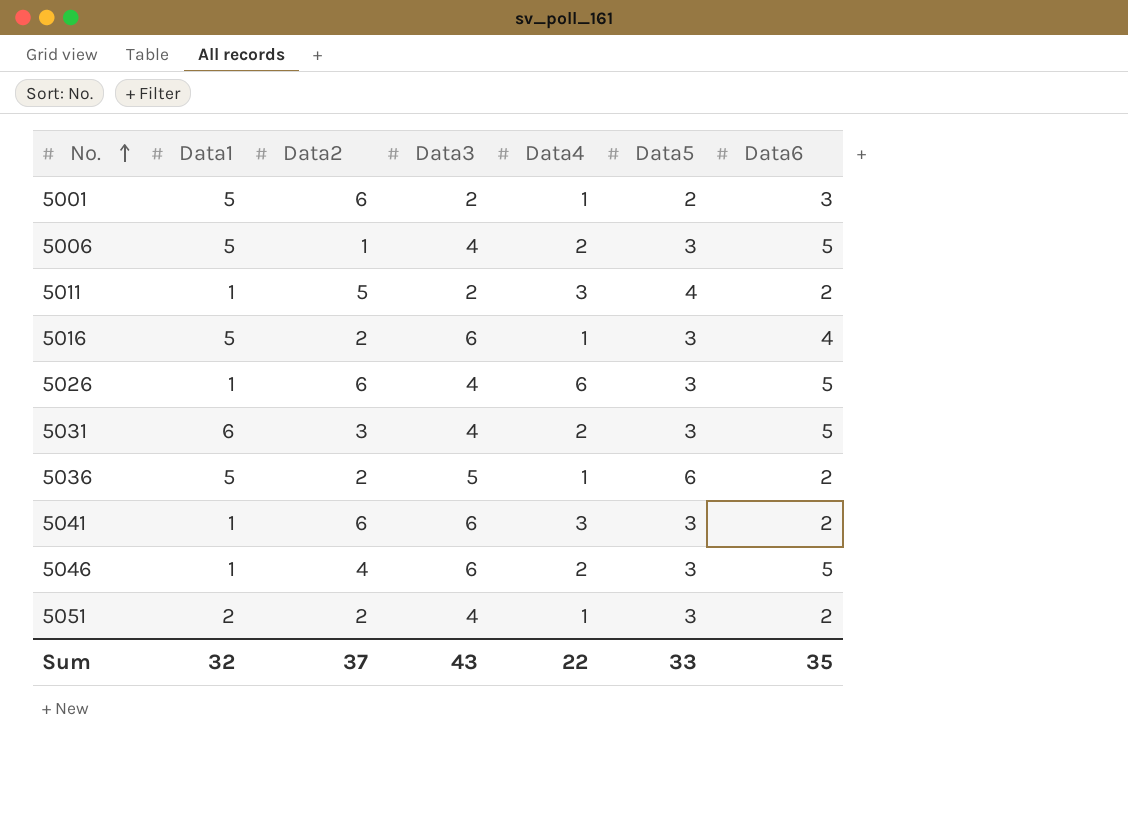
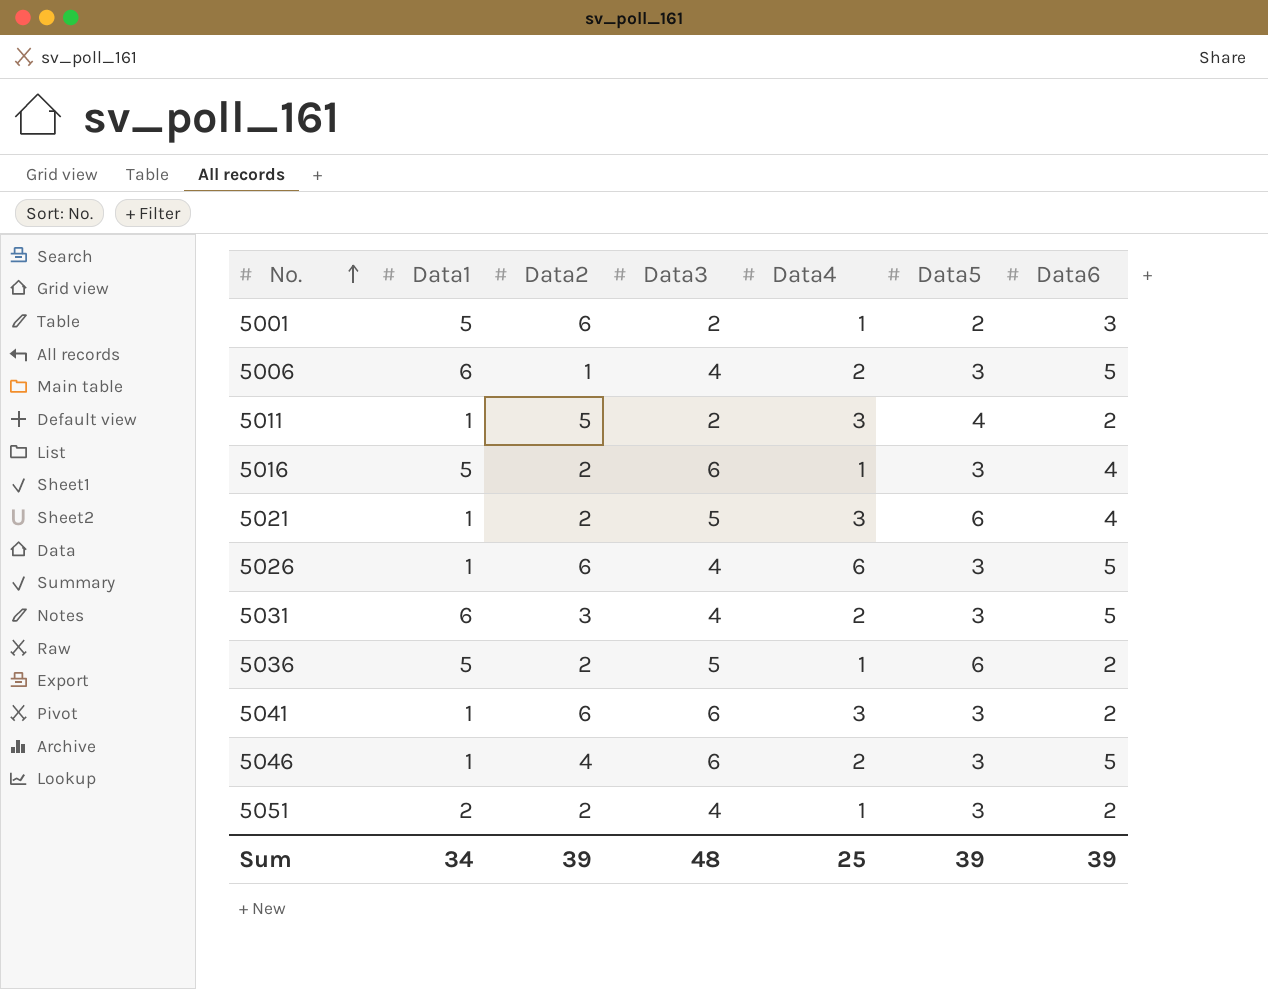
5006 | Data1: 5 -> 6
row 5021: none -> 1 | 2 | 5 | 3 | 6 | 4
Sum | Data1: 32 -> 34
Sum | Data2: 37 -> 39
Sum | Data3: 43 -> 48
Sum | Data4: 22 -> 25
Sum | Data5: 33 -> 39
Sum | Data6: 35 -> 39

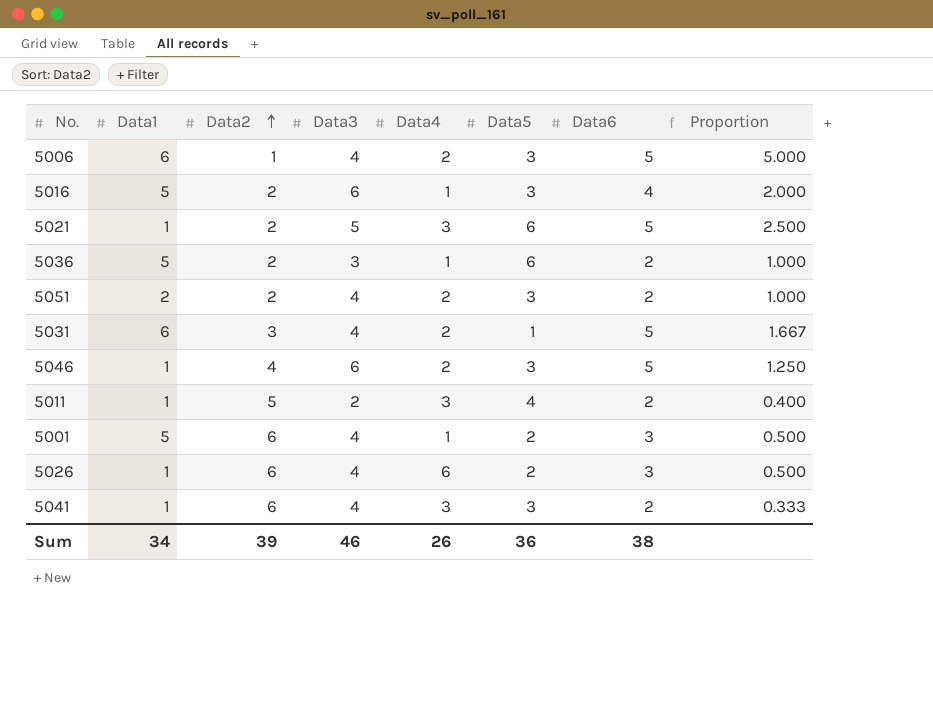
row order: No. ascending -> Data2 ascending
column Proportion | formula: none -> [Data6] / [Data2]
5021 | Data6: 4 -> 5
5036 | Data3: 5 -> 3
5051 | Data4: 1 -> 2
5031 | Data5: 3 -> 1
5001 | Data3: 2 -> 4
5026 | Data5: 3 -> 2
5026 | Data6: 5 -> 3
5041 | Data3: 6 -> 4
Sum | Data3: 48 -> 46
Sum | Data4: 25 -> 26
Sum | Data5: 39 -> 36
Sum | Data6: 39 -> 38

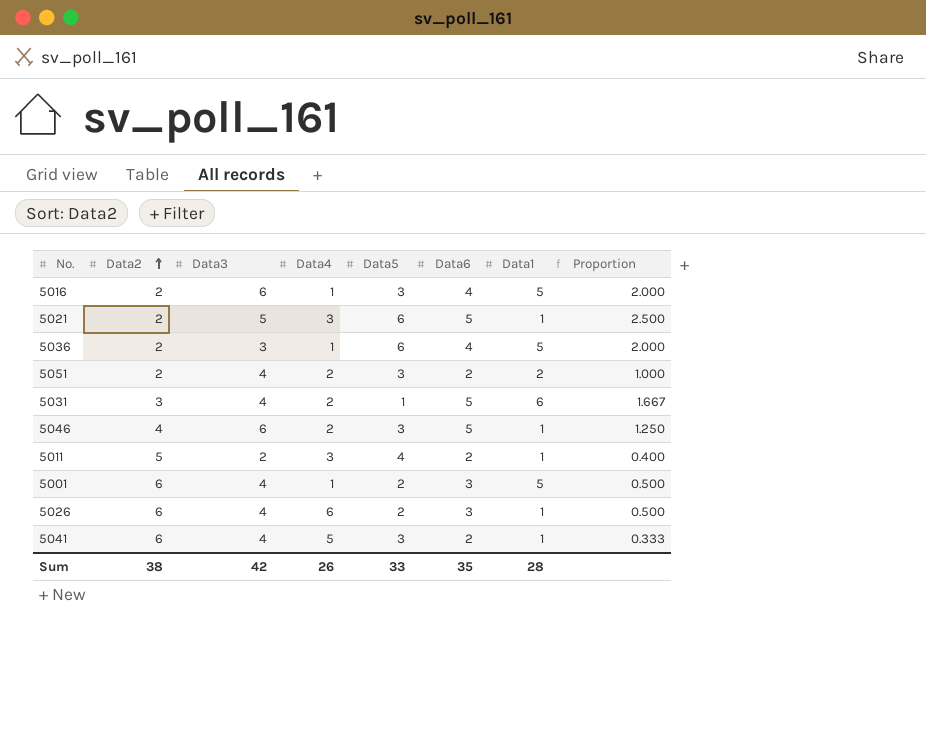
column Data1 | position: 2 -> 7
row 5006: 6 | 1 | 4 | 2 | 3 | 5 | 5.000 -> none
5036 | Data6: 2 -> 4
5036 | Proportion: 1.000 -> 2.000
5041 | Data4: 3 -> 5
Sum | Data2: 39 -> 38
Sum | Data3: 46 -> 42
Sum | Data5: 36 -> 33
Sum | Data6: 38 -> 35
Sum | Data1: 34 -> 28

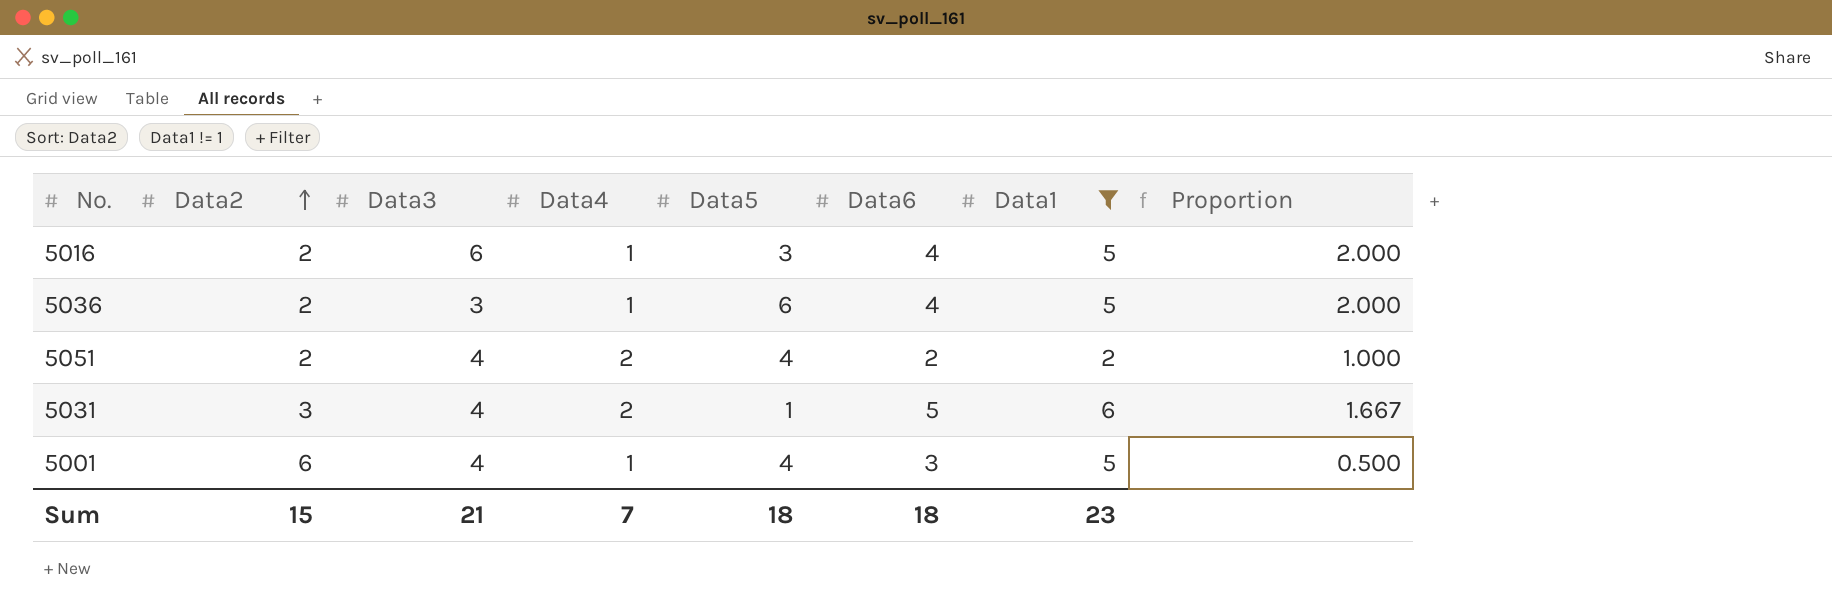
filter: none -> Data1 != 1
5051 | Data5: 3 -> 4
5001 | Data5: 2 -> 4
Sum | Data2: 38 -> 15
Sum | Data3: 42 -> 21
Sum | Data4: 26 -> 7
Sum | Data5: 33 -> 18
Sum | Data6: 35 -> 18
Sum | Data1: 28 -> 23

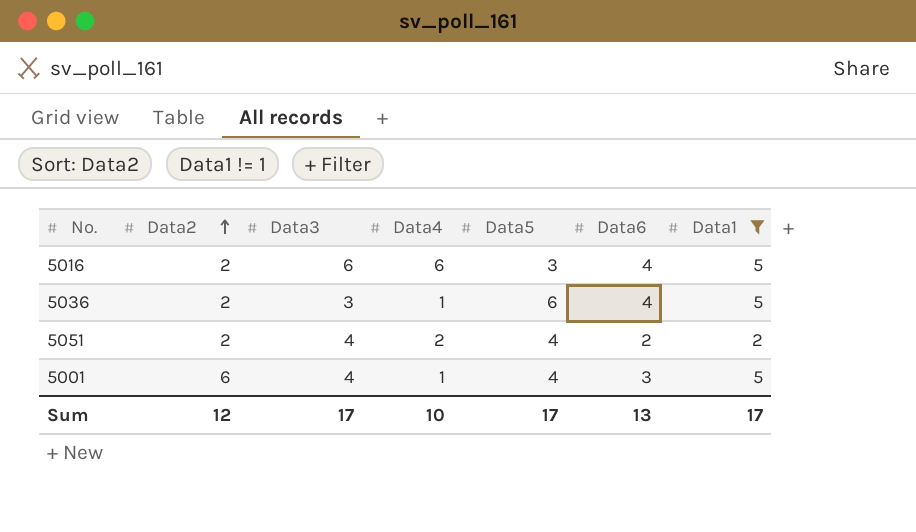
column Proportion | formula: [Data6] / [Data2] -> none
row 5031: 3 | 4 | 2 | 1 | 5 | 6 | 1.667 -> none
5016 | Data4: 1 -> 6
Sum | Data2: 15 -> 12
Sum | Data3: 21 -> 17
Sum | Data4: 7 -> 10
Sum | Data5: 18 -> 17
Sum | Data6: 18 -> 13
Sum | Data1: 23 -> 17

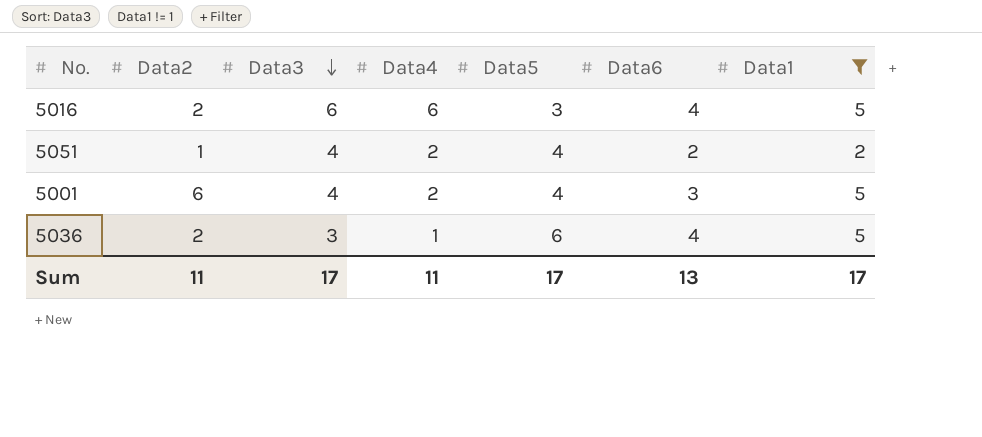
row order: Data2 ascending -> Data3 descending
5051 | Data2: 2 -> 1
5001 | Data4: 1 -> 2
Sum | Data2: 12 -> 11
Sum | Data4: 10 -> 11

